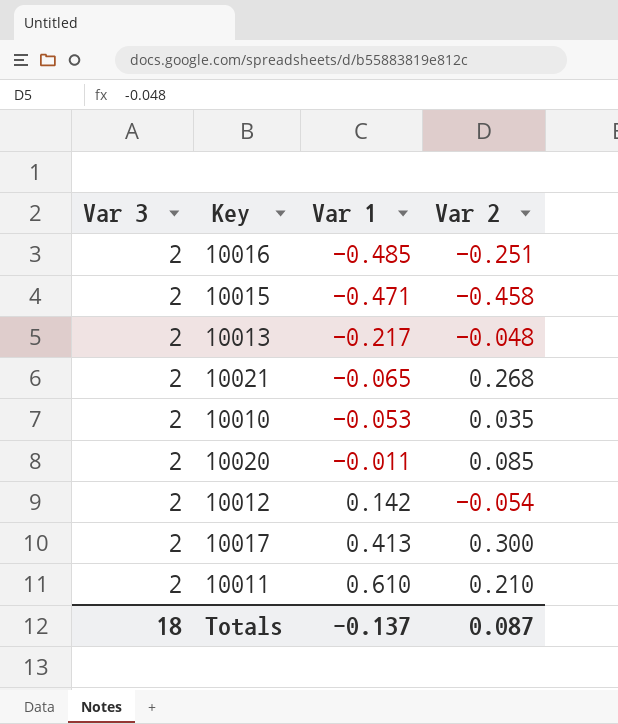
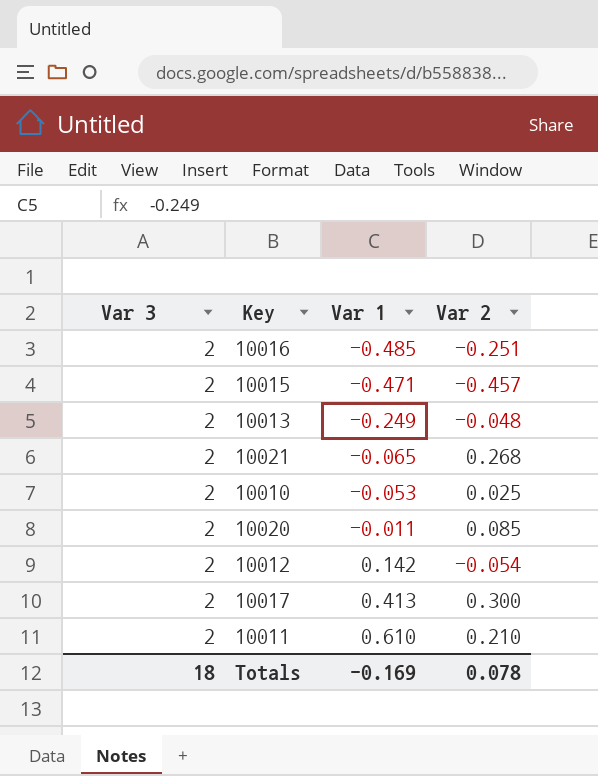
10015 | Var 2: -0.458 -> -0.457
10013 | Var 1: -0.217 -> -0.249
10010 | Var 2: 0.035 -> 0.025
Totals | Var 1: -0.137 -> -0.169
Totals | Var 2: 0.087 -> 0.078

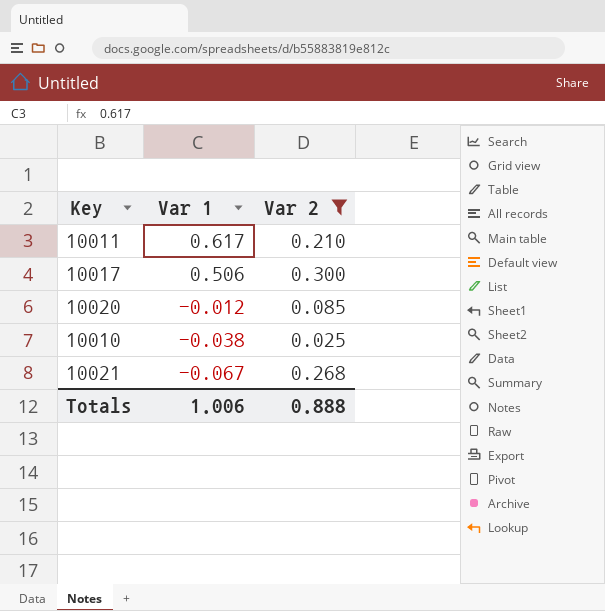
filter: none -> Var 2 >= 0.025
row order: Var 1 ascending -> Var 1 descending
column Var 3 | position: 1 -> none
10011 | Var 1: 0.610 -> 0.617
10017 | Var 1: 0.413 -> 0.506
10020 | Var 1: -0.011 -> -0.012
10010 | Var 1: -0.053 -> -0.038
10021 | Var 1: -0.065 -> -0.067
Totals | Var 1: -0.169 -> 1.006
Totals | Var 2: 0.078 -> 0.888

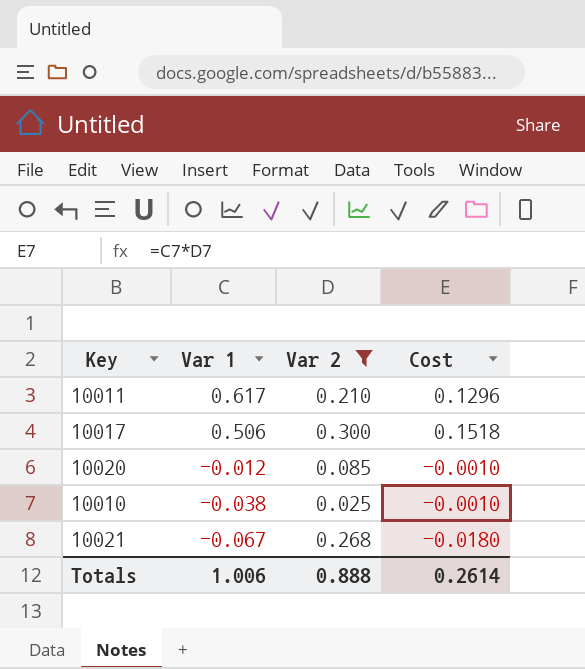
column Cost | formula: none -> [Var 1] * [Var 2]

